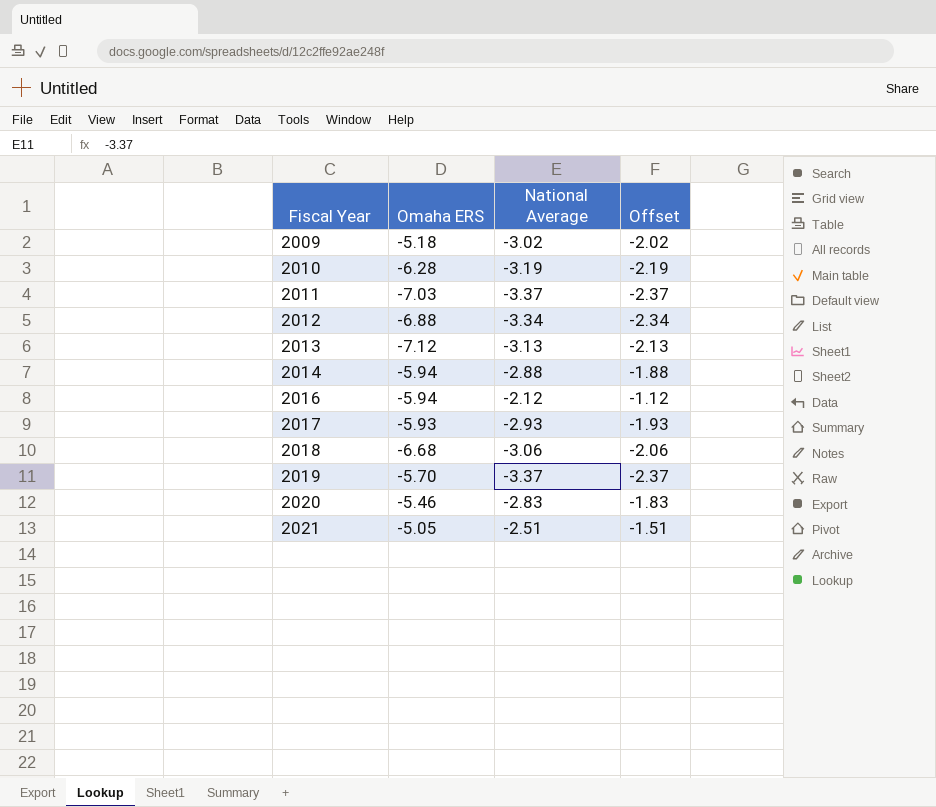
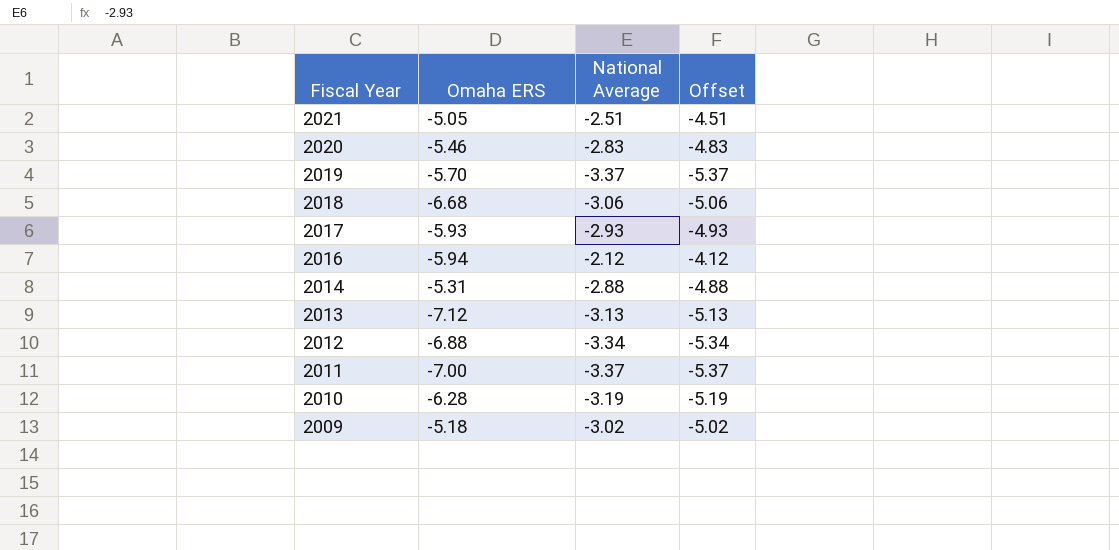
row order: Fiscal Year ascending -> Fiscal Year descending
column Offset | formula: [National Average] + 1 -> [National Average] - 2
2014 | Omaha ERS: -5.94 -> -5.31
2011 | Omaha ERS: -7.03 -> -7.00

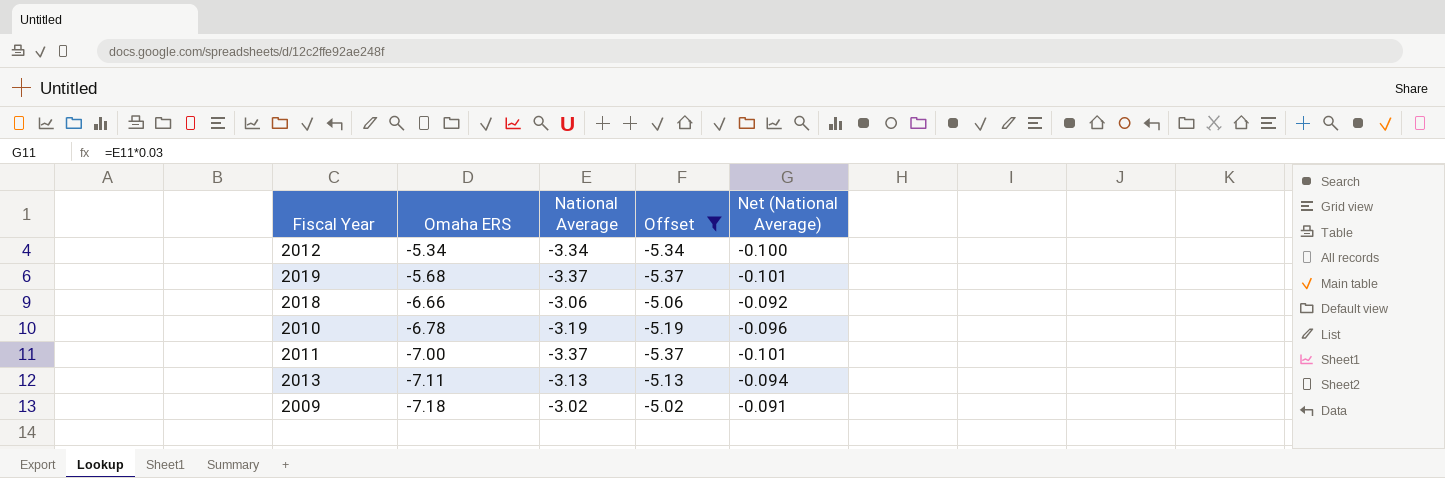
filter: none -> Offset <= -5.02
row order: Fiscal Year descending -> Omaha ERS descending
column Net (National Average) | formula: none -> [National Average] * 0.03
2012 | Omaha ERS: -6.88 -> -5.34
2019 | Omaha ERS: -5.70 -> -5.68
2018 | Omaha ERS: -6.68 -> -6.66
2010 | Omaha ERS: -6.28 -> -6.78
2013 | Omaha ERS: -7.12 -> -7.11
2009 | Omaha ERS: -5.18 -> -7.18

